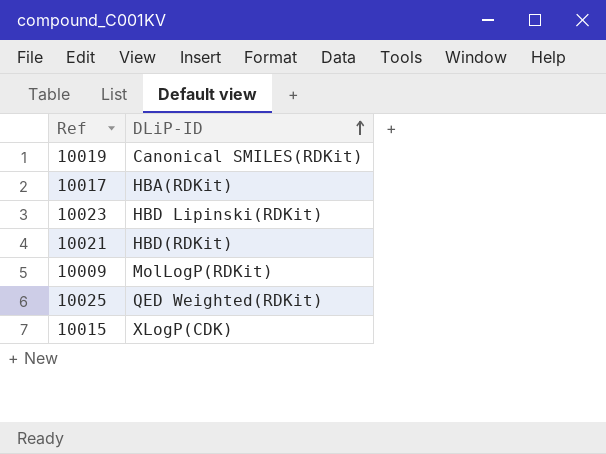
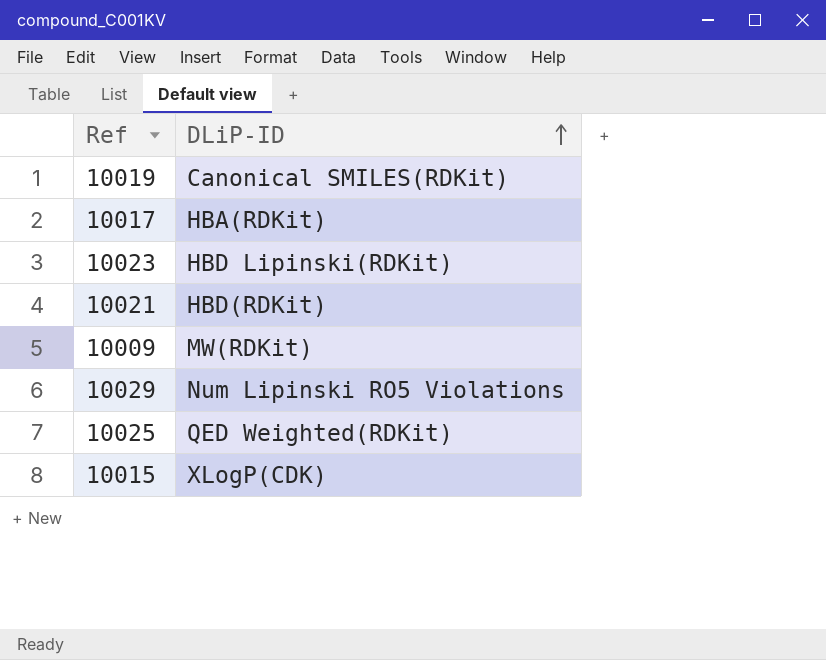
10009 | DLiP-ID: MolLogP(RDKit) -> MW(RDKit)
row 10029: none -> Num Lipinski RO5 Violations

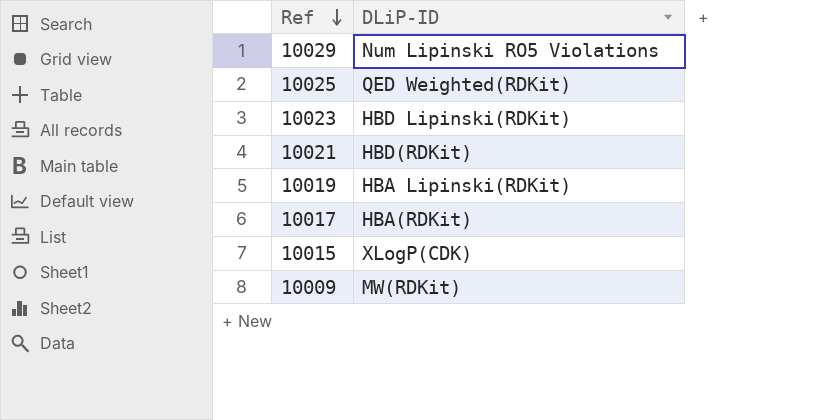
row order: DLiP-ID ascending -> Ref descending
10019 | DLiP-ID: Canonical SMILES(RDKit) -> HBA Lipinski(RDKit)

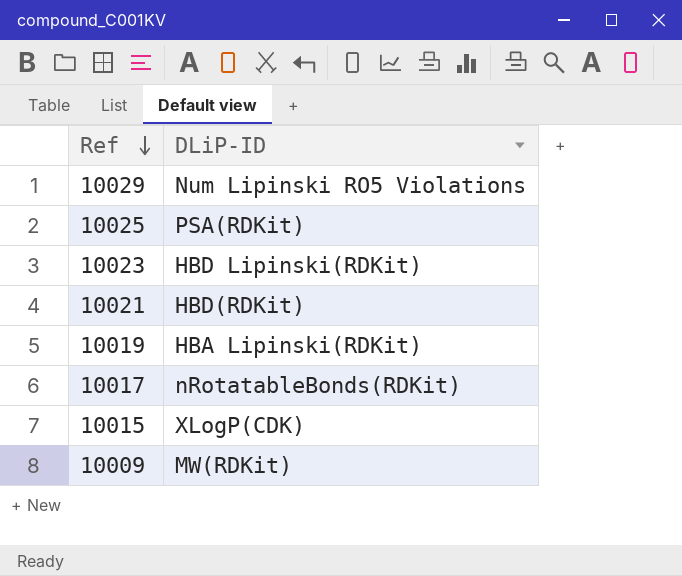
10025 | DLiP-ID: QED Weighted(RDKit) -> PSA(RDKit)
10017 | DLiP-ID: HBA(RDKit) -> nRotatableBonds(RDKit)

